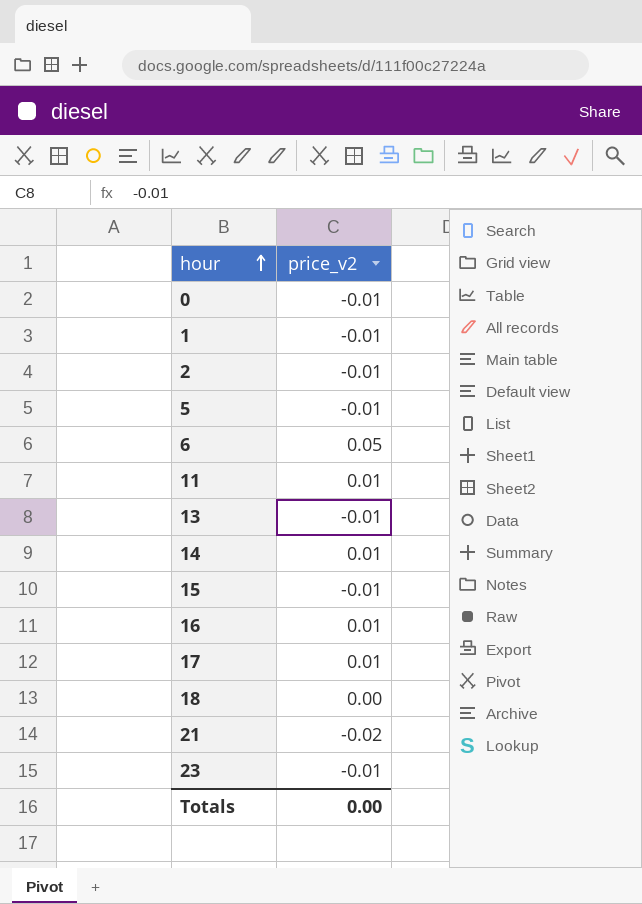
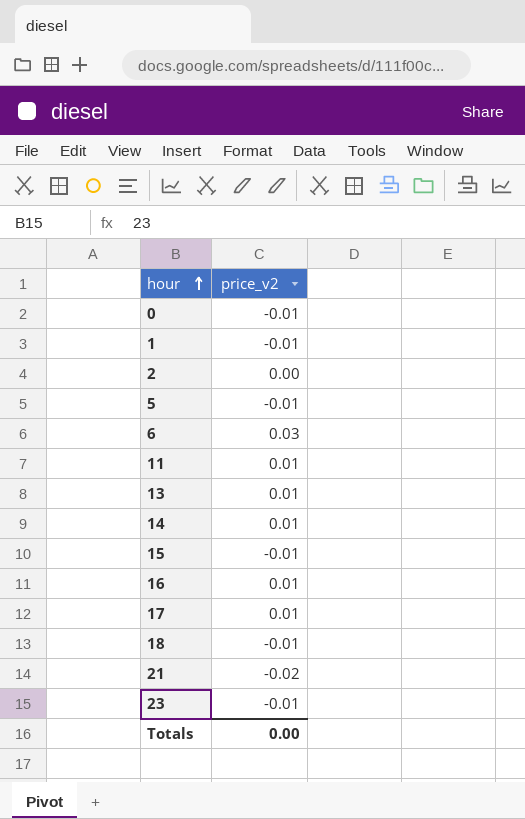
2 | price_v2: -0.01 -> 0.00
6 | price_v2: 0.05 -> 0.03
13 | price_v2: -0.01 -> 0.01
18 | price_v2: 0.00 -> -0.01

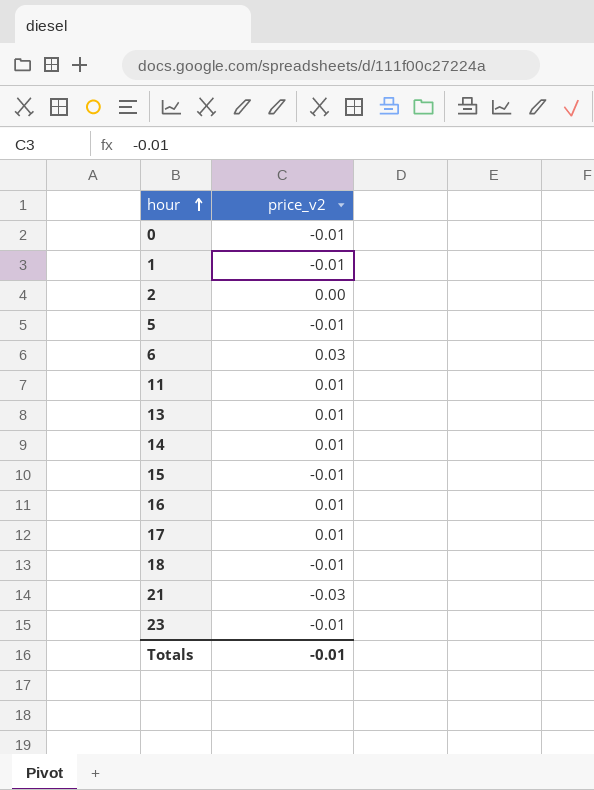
21 | price_v2: -0.02 -> -0.03
Totals | price_v2: 0.00 -> -0.01

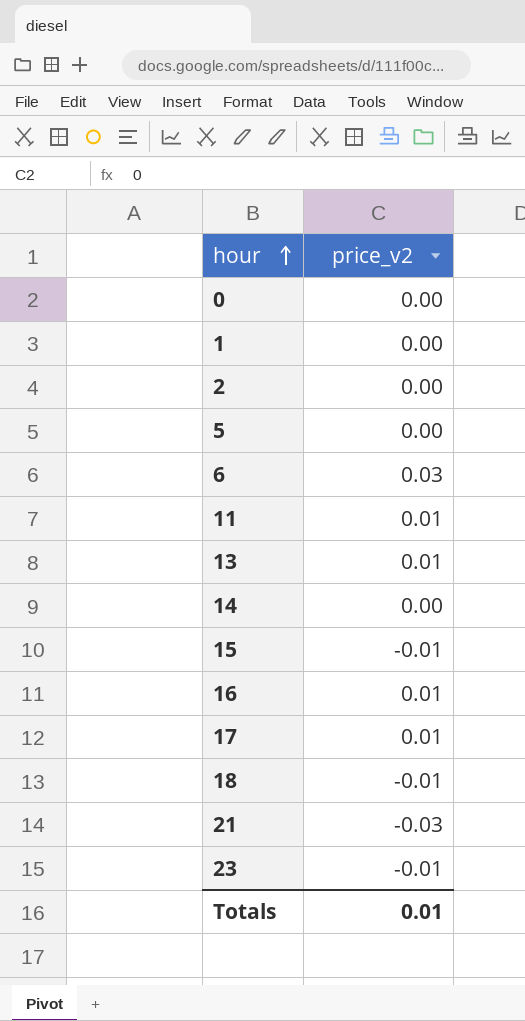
0 | price_v2: -0.01 -> 0.00
1 | price_v2: -0.01 -> 0.00
5 | price_v2: -0.01 -> 0.00
14 | price_v2: 0.01 -> 0.00
Totals | price_v2: -0.01 -> 0.01

